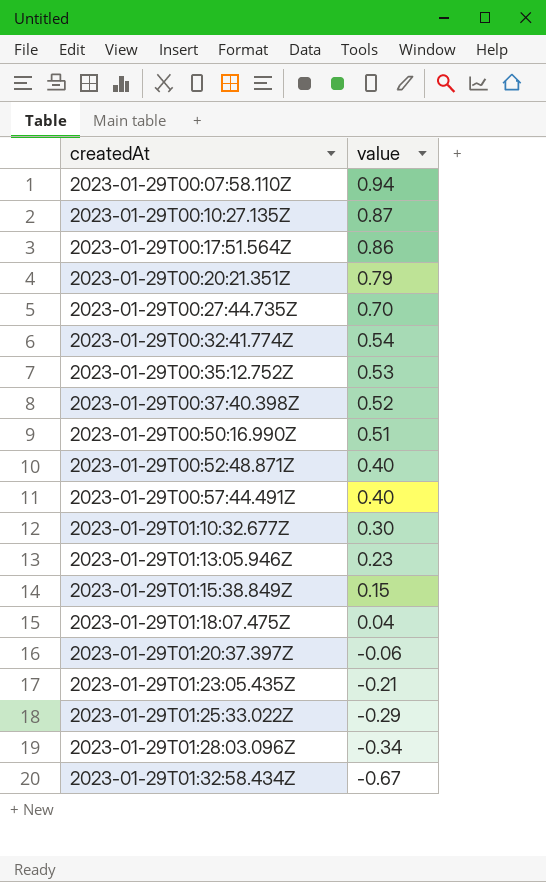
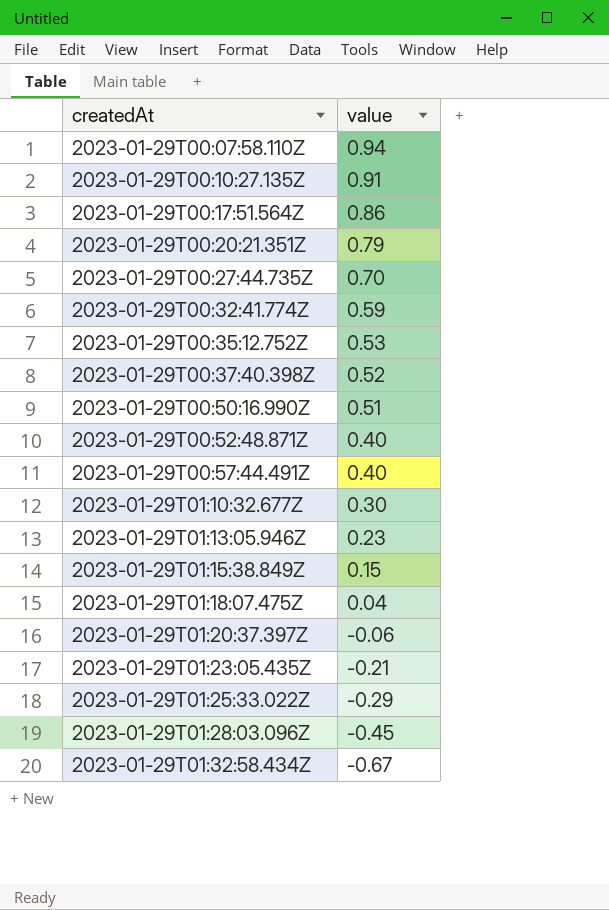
2023-01-29T00:10:27.135Z | value: 0.87 -> 0.91
2023-01-29T00:32:41.774Z | value: 0.54 -> 0.59
2023-01-29T01:28:03.096Z | value: -0.34 -> -0.45

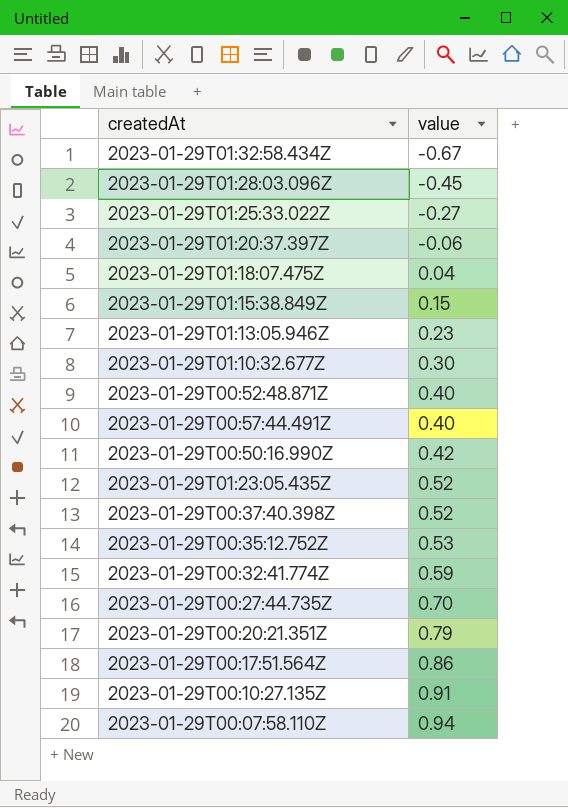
row order: createdAt ascending -> value ascending
2023-01-29T01:25:33.022Z | value: -0.29 -> -0.27
2023-01-29T00:50:16.990Z | value: 0.51 -> 0.42
2023-01-29T01:23:05.435Z | value: -0.21 -> 0.52

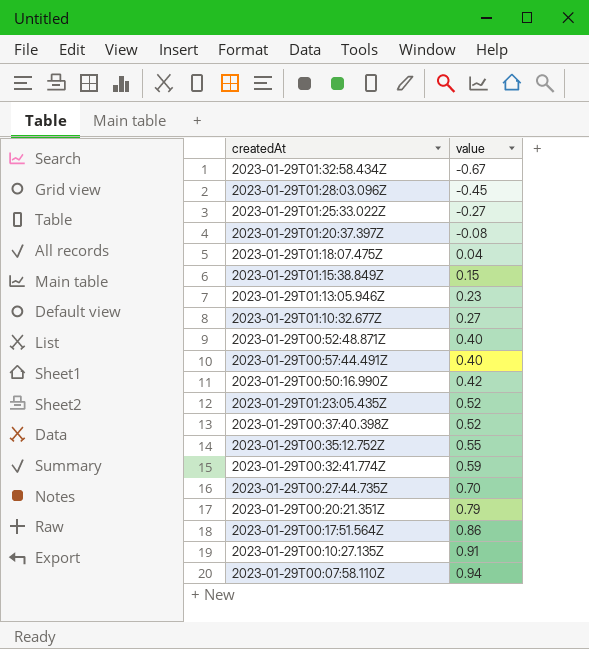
2023-01-29T01:20:37.397Z | value: -0.06 -> -0.08
2023-01-29T01:10:32.677Z | value: 0.30 -> 0.27
2023-01-29T00:35:12.752Z | value: 0.53 -> 0.55

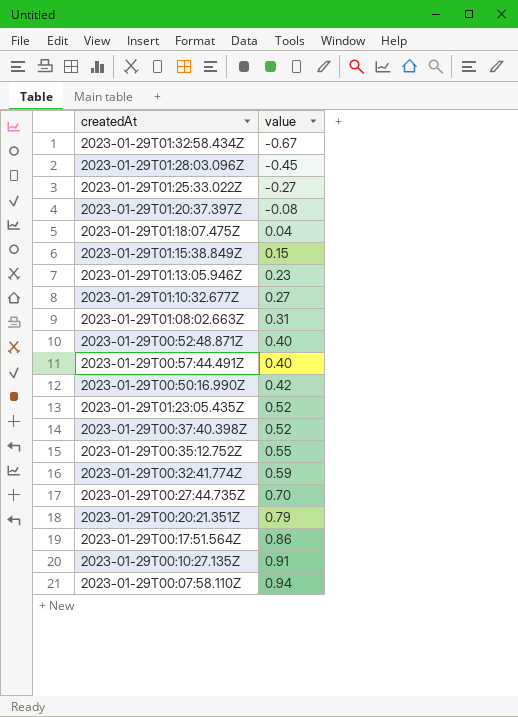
row 2023-01-29T01:08:02.663Z: none -> 0.31

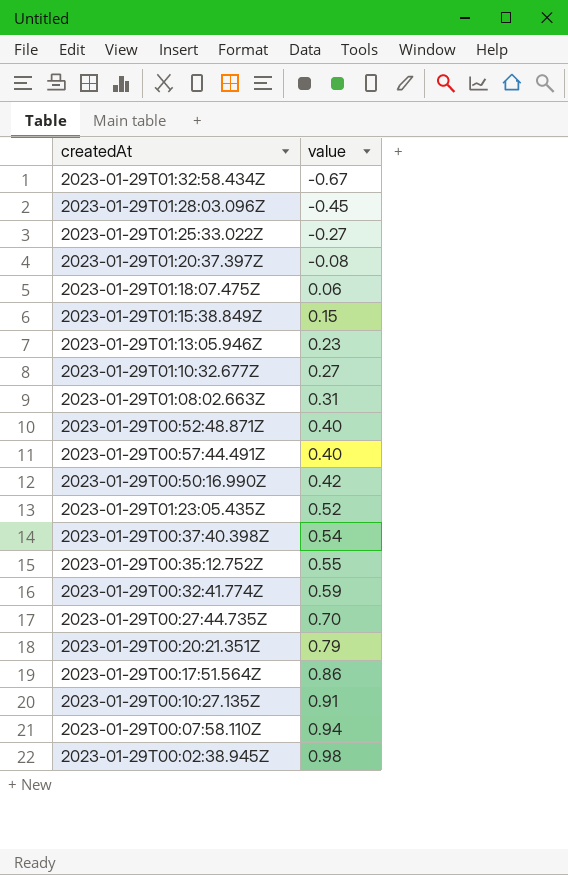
2023-01-29T01:18:07.475Z | value: 0.04 -> 0.06
2023-01-29T00:37:40.398Z | value: 0.52 -> 0.54
row 2023-01-29T00:02:38.945Z: none -> 0.98

